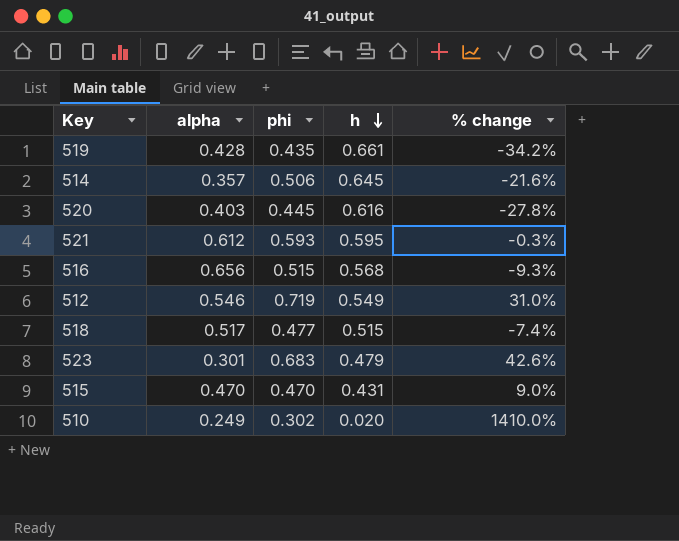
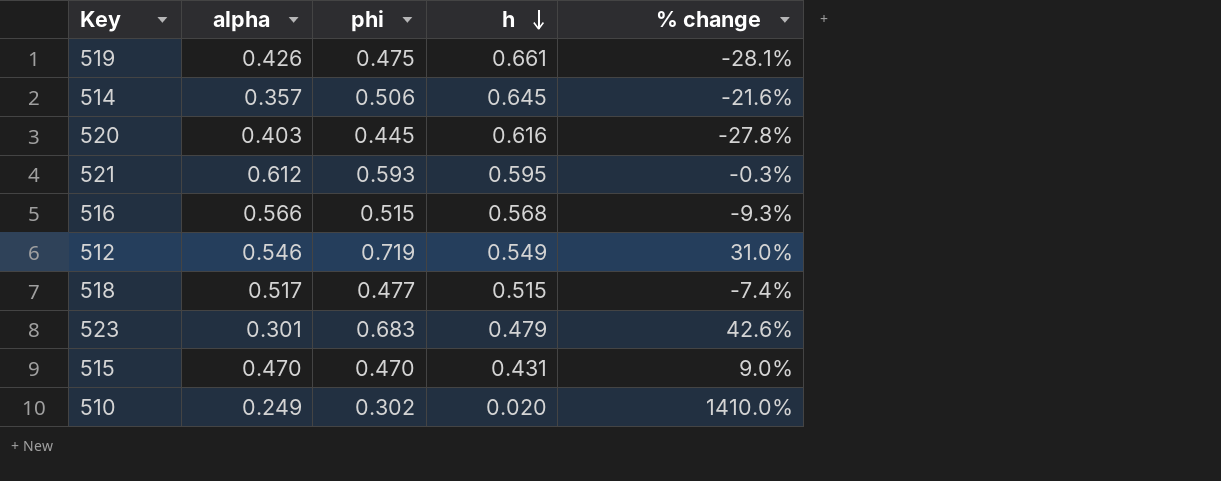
519 | alpha: 0.428 -> 0.426
519 | phi: 0.435 -> 0.475
519 | % change: -34.2% -> -28.1%
516 | alpha: 0.656 -> 0.566

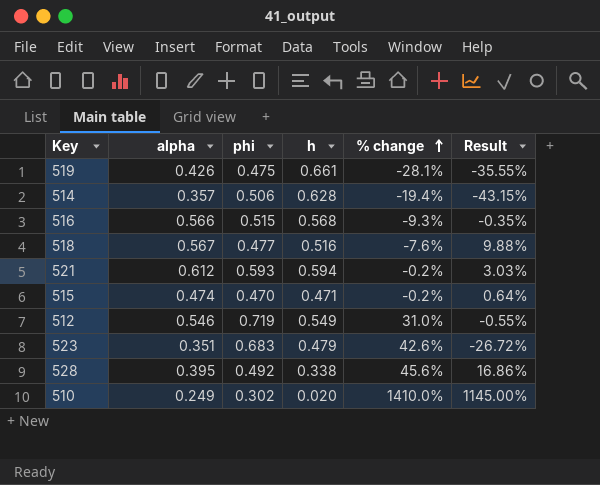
row order: h descending -> % change ascending
column Result | formula: none -> ([alpha] - [h]) / [h]
row 520: 0.403 | 0.445 | 0.616 | -27.8% -> none
514 | h: 0.645 -> 0.628
514 | % change: -21.6% -> -19.4%
518 | alpha: 0.517 -> 0.567
518 | h: 0.515 -> 0.516
518 | % change: -7.4% -> -7.6%
521 | h: 0.595 -> 0.594
521 | % change: -0.3% -> -0.2%
515 | alpha: 0.470 -> 0.474
515 | h: 0.431 -> 0.471
515 | % change: 9.0% -> -0.2%
523 | alpha: 0.301 -> 0.351
row 528: none -> 0.395 | 0.492 | 0.338 | 45.6% | 16.86%

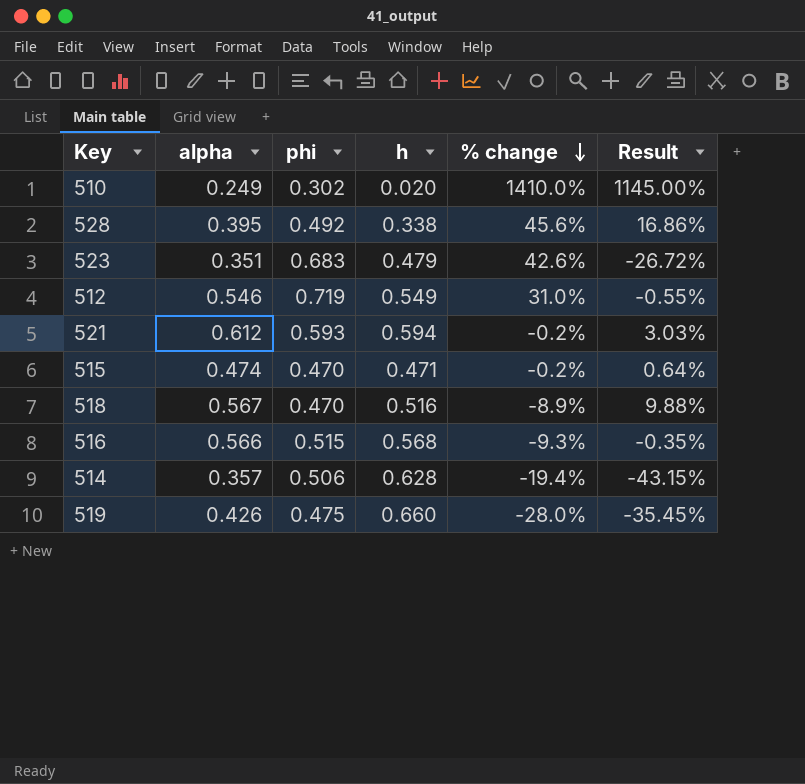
row order: % change ascending -> % change descending
518 | phi: 0.477 -> 0.470
518 | % change: -7.6% -> -8.9%
519 | h: 0.661 -> 0.660
519 | % change: -28.1% -> -28.0%
519 | Result: -35.55% -> -35.45%

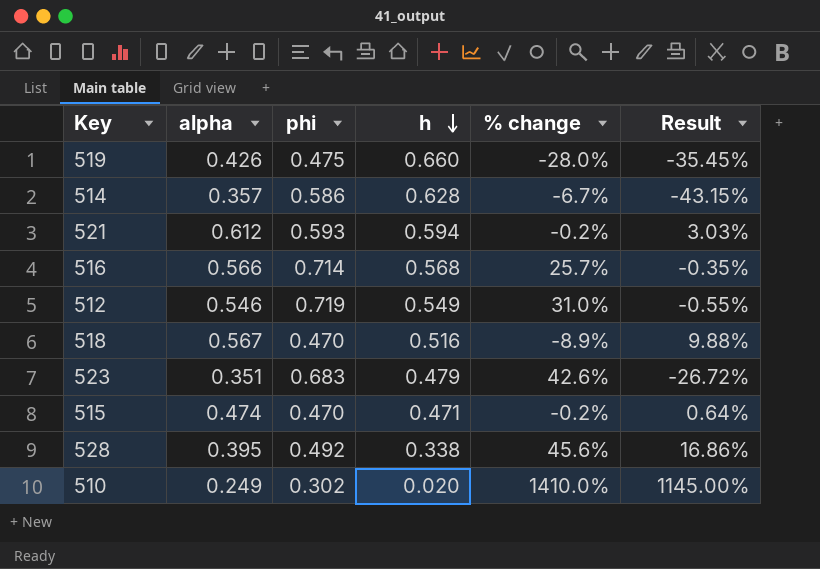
row order: % change descending -> h descending
514 | phi: 0.506 -> 0.586
514 | % change: -19.4% -> -6.7%
516 | phi: 0.515 -> 0.714
516 | % change: -9.3% -> 25.7%

